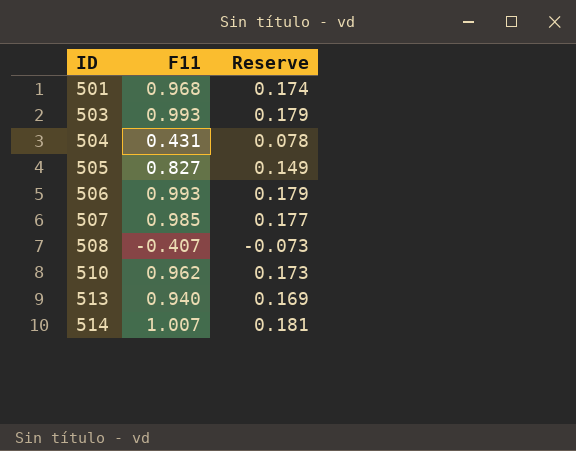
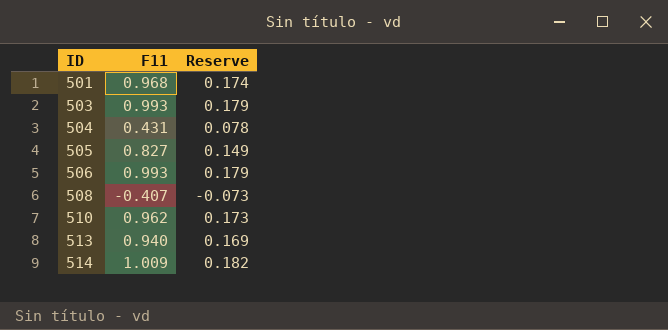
row 507: 0.985 | 0.177 -> none
514 | F11: 1.007 -> 1.009
514 | Reserve: 0.181 -> 0.182

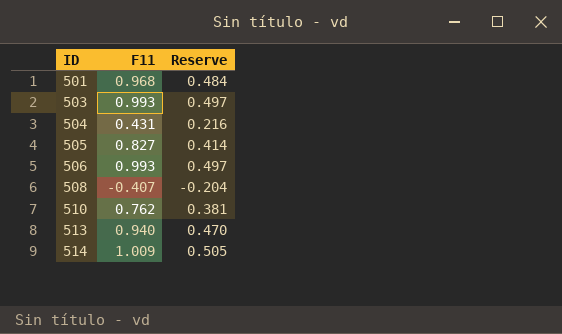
column Reserve | formula: [F11] * 0.18 -> [F11] * 0.5
510 | F11: 0.962 -> 0.762

